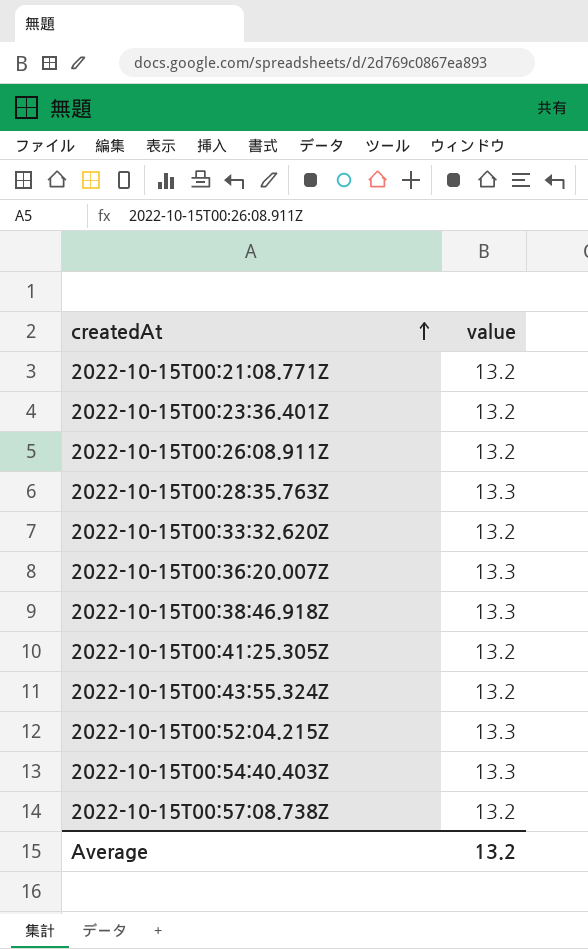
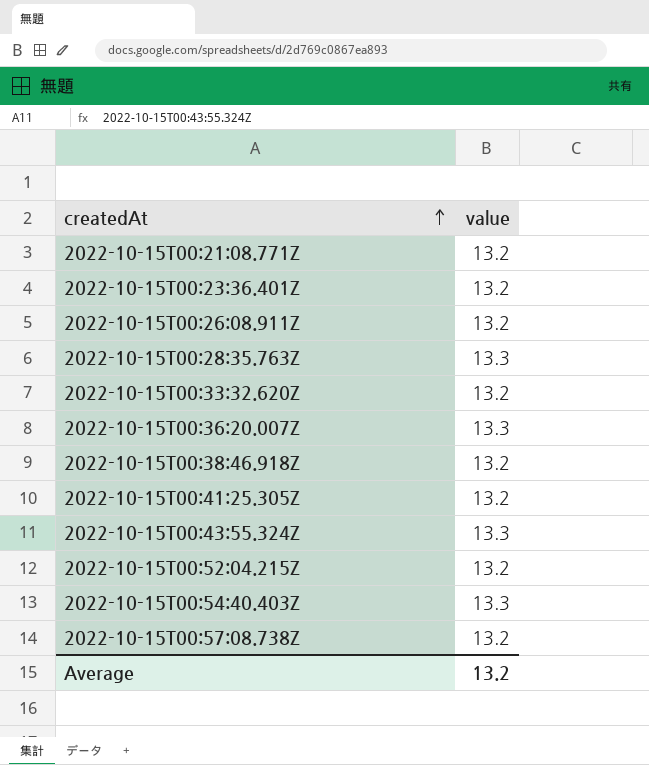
2022-10-15T00:38:46.918Z | value: 13.3 -> 13.2
2022-10-15T00:43:55.324Z | value: 13.2 -> 13.3
2022-10-15T00:52:04.215Z | value: 13.3 -> 13.2

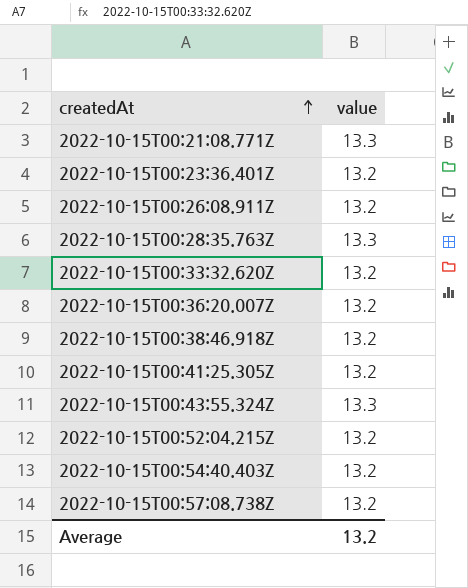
2022-10-15T00:21:08.771Z | value: 13.2 -> 13.3
2022-10-15T00:36:20.007Z | value: 13.3 -> 13.2
2022-10-15T00:54:40.403Z | value: 13.3 -> 13.2

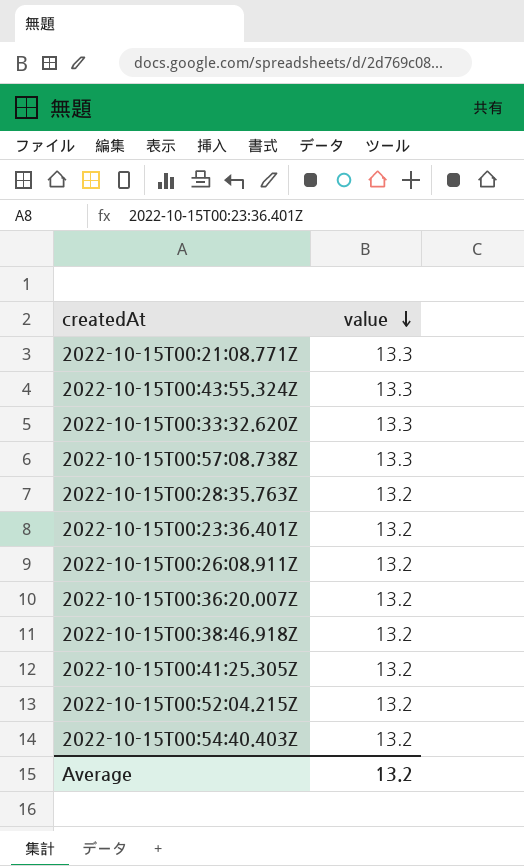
row order: createdAt ascending -> value descending
2022-10-15T00:33:32.620Z | value: 13.2 -> 13.3
2022-10-15T00:57:08.738Z | value: 13.2 -> 13.3
2022-10-15T00:28:35.763Z | value: 13.3 -> 13.2

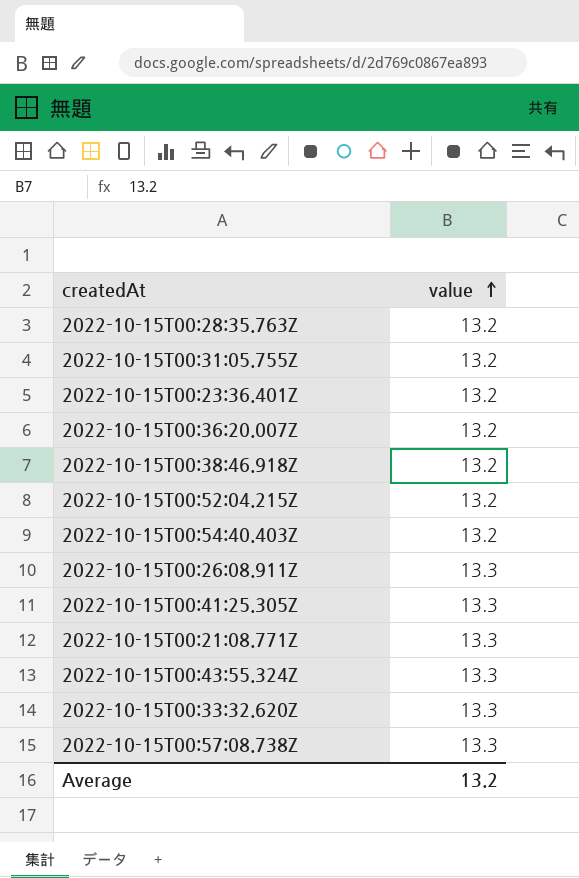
row order: value descending -> value ascending
row 2022-10-15T00:31:05.755Z: none -> 13.2
2022-10-15T00:26:08.911Z | value: 13.2 -> 13.3
2022-10-15T00:41:25.305Z | value: 13.2 -> 13.3

